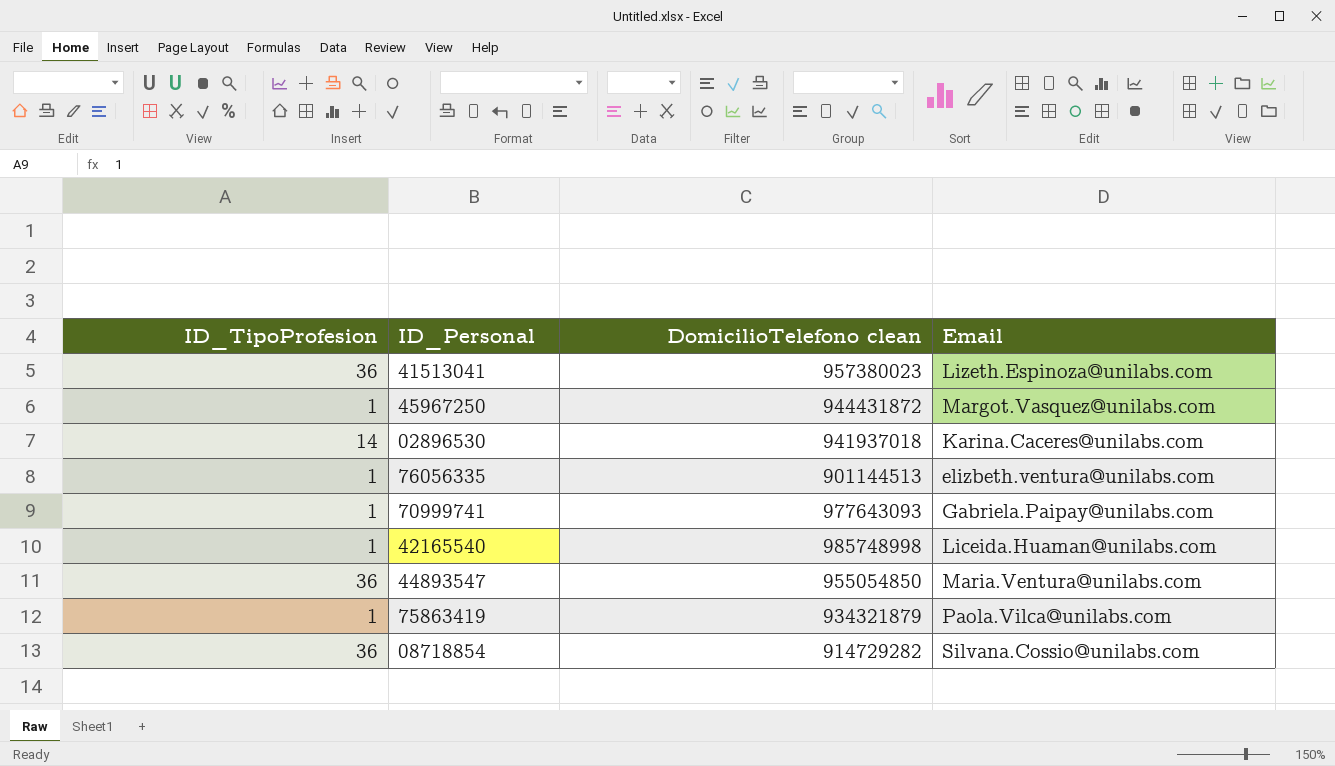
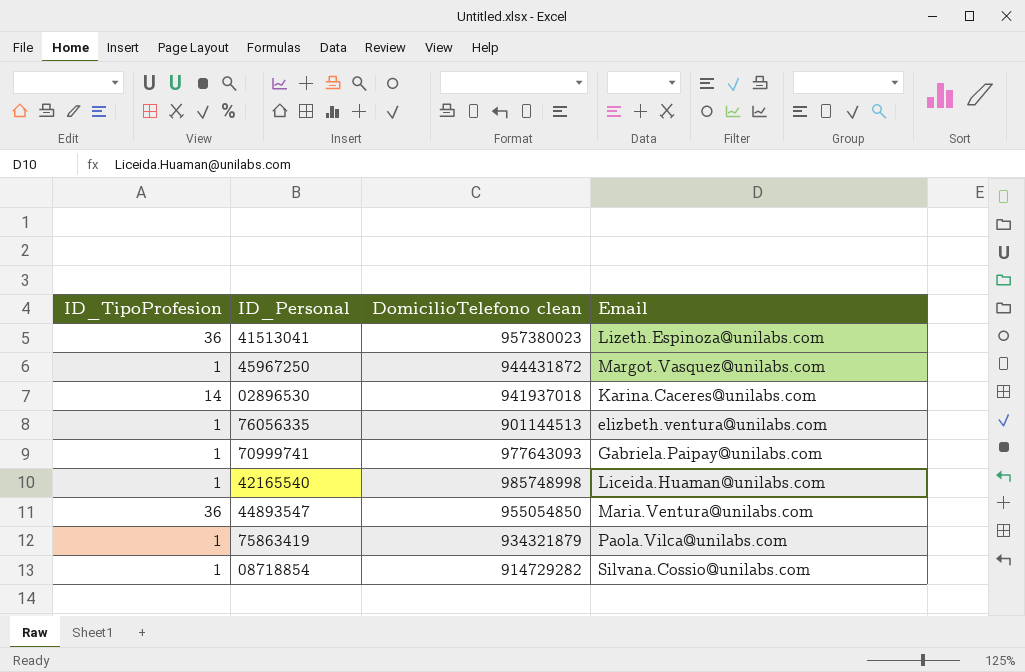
08718854 | ID_TipoProfesion: 36 -> 1

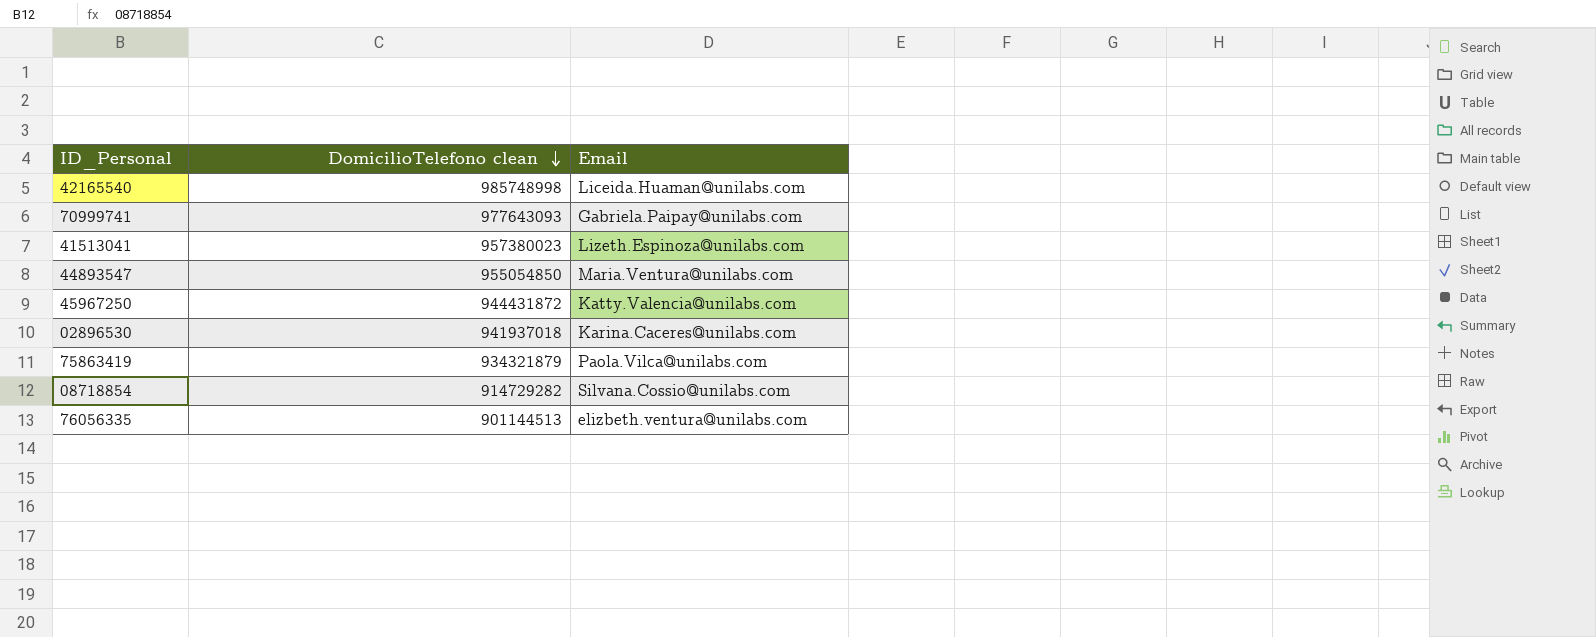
row order: none -> DomicilioTelefono clean descending
column ID_TipoProfesion | position: 1 -> none
45967250 | Email: Margot.Vasquez@unilabs.com -> Katty.Valencia@unilabs.com

